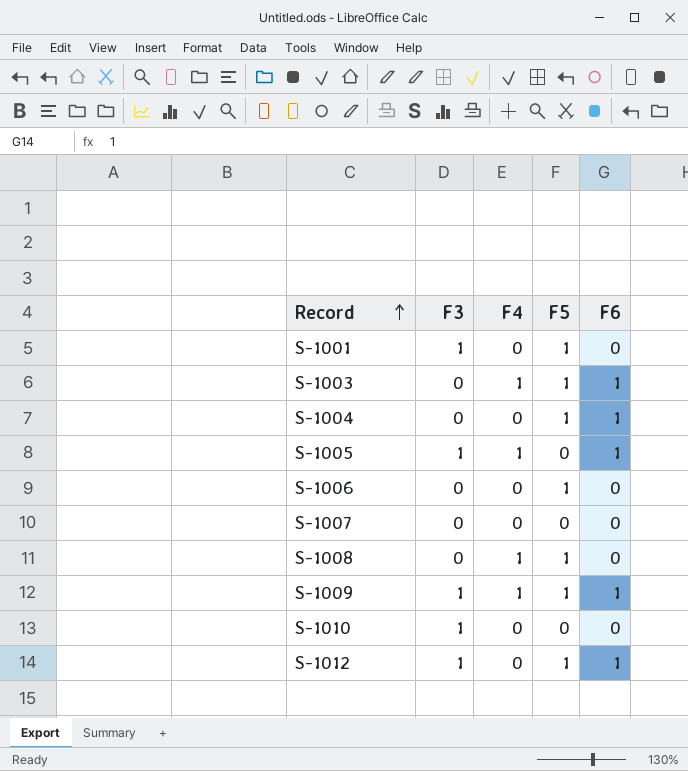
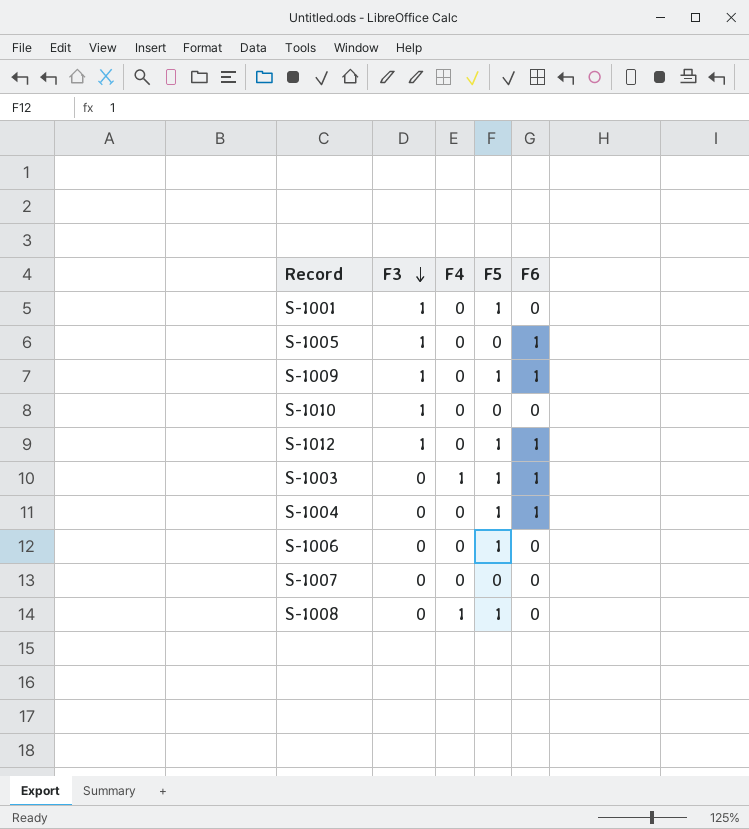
row order: Record ascending -> F3 descending
S-1005 | F4: 1 -> 0
S-1009 | F4: 1 -> 0

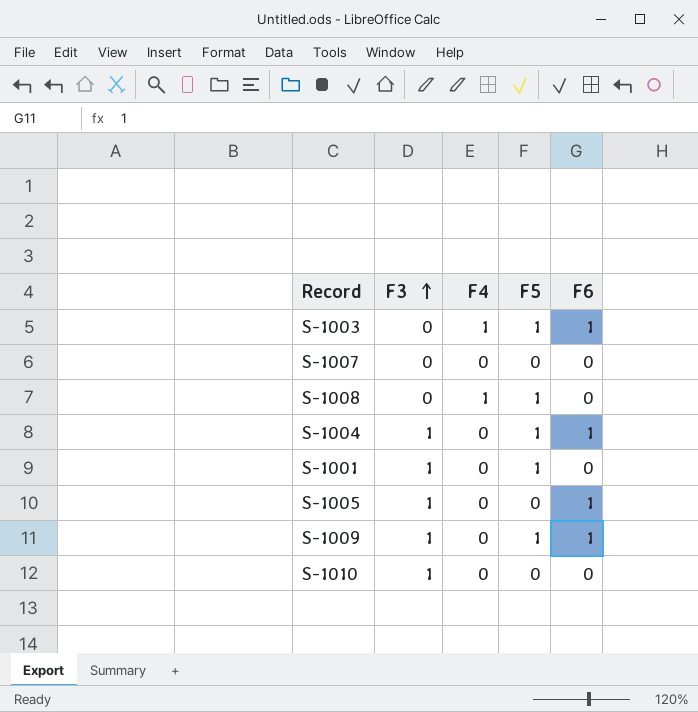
row order: F3 descending -> F3 ascending
row S-1012: 1 | 0 | 1 | 1 -> none
row S-1006: 0 | 0 | 1 | 0 -> none
S-1004 | F3: 0 -> 1

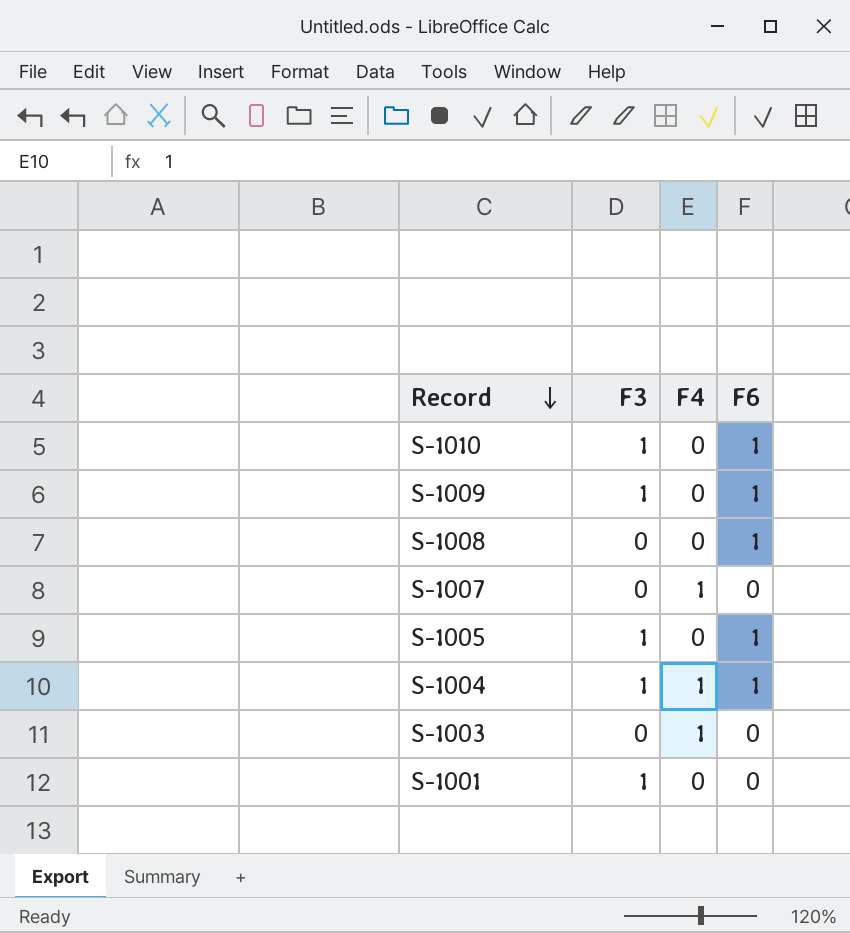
row order: F3 ascending -> Record descending
column F5 | position: 4 -> none
S-1010 | F6: 0 -> 1
S-1008 | F4: 1 -> 0
S-1008 | F6: 0 -> 1
S-1007 | F4: 0 -> 1
S-1004 | F4: 0 -> 1
S-1003 | F6: 1 -> 0

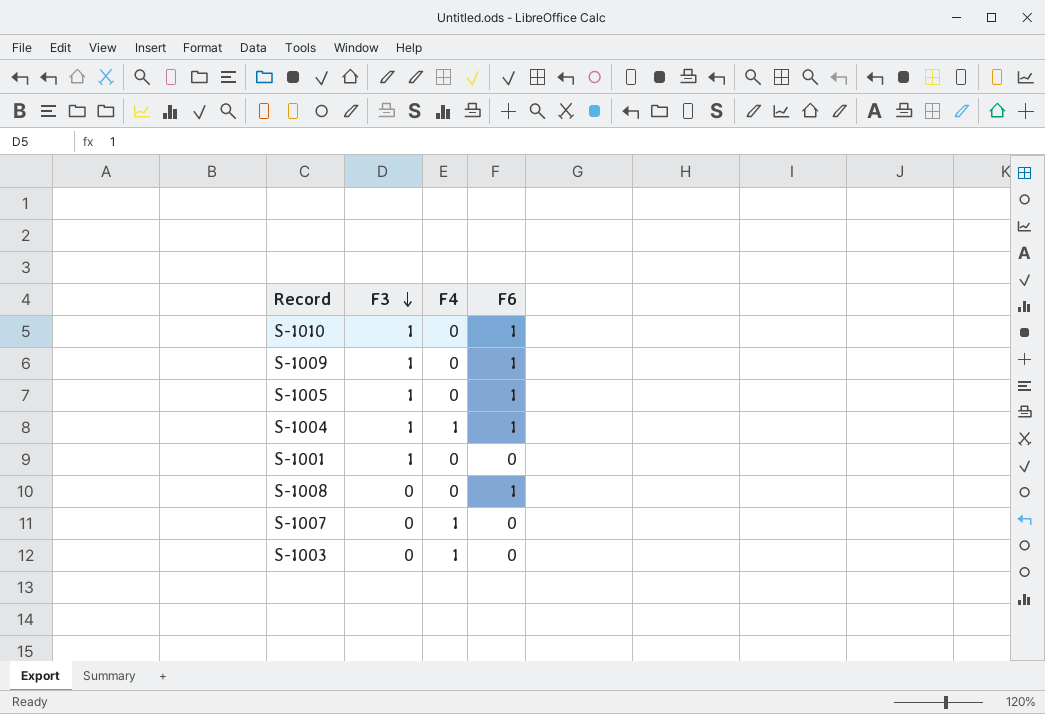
row order: Record descending -> F3 descending

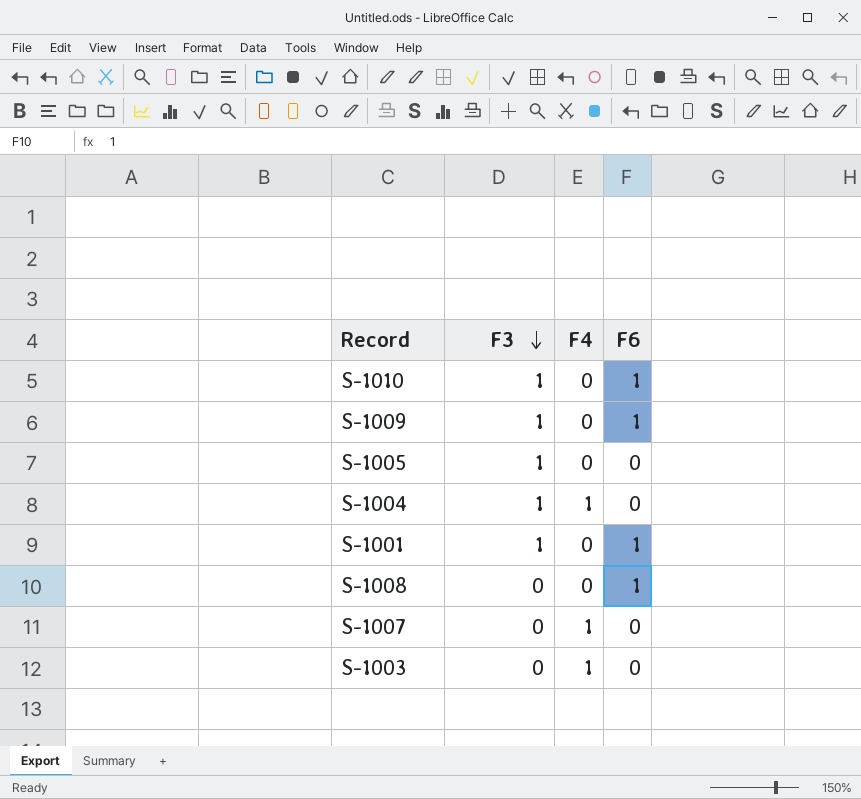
S-1005 | F6: 1 -> 0
S-1004 | F6: 1 -> 0
S-1001 | F6: 0 -> 1

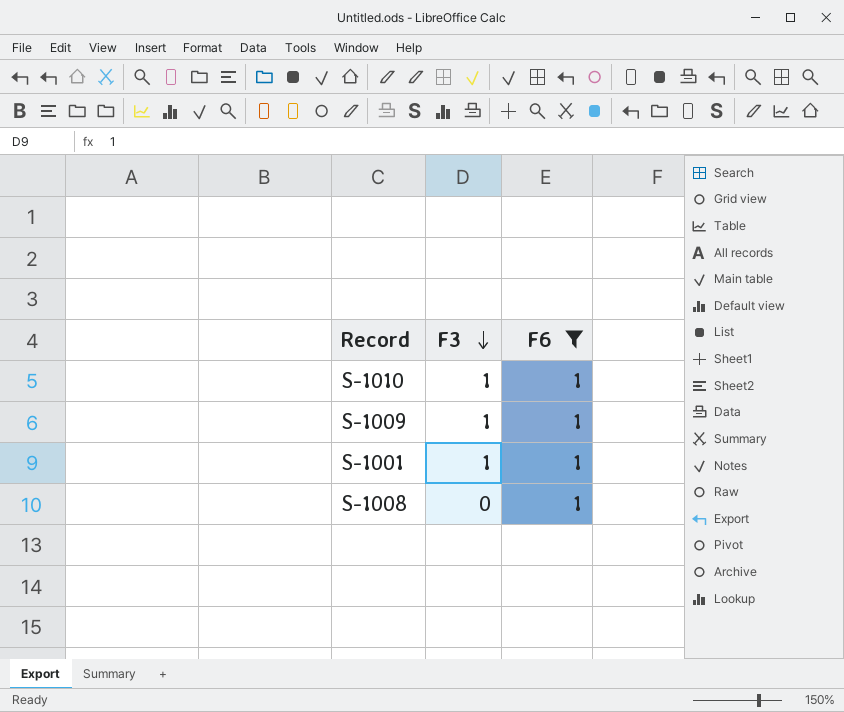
filter: none -> F6 = 1
column F4 | position: 3 -> none

